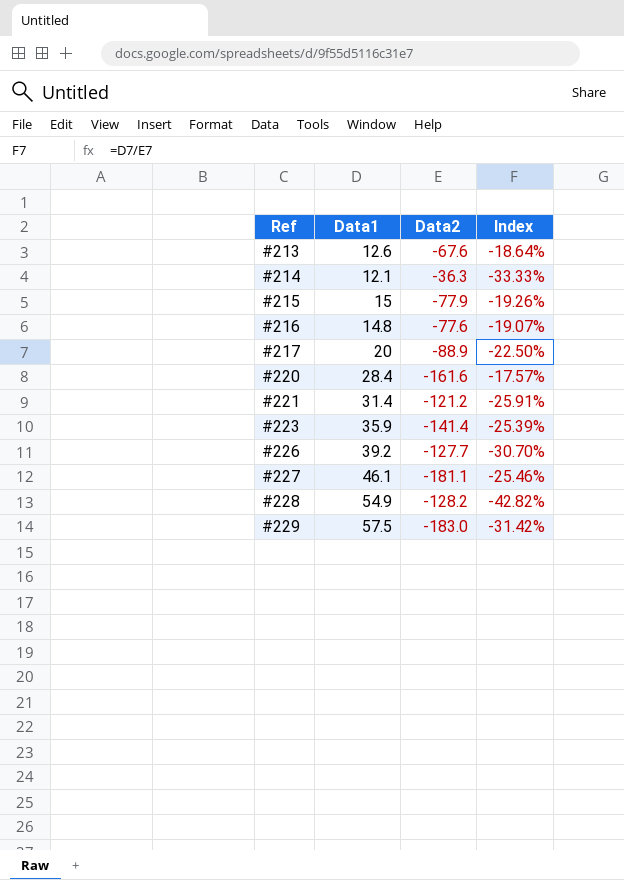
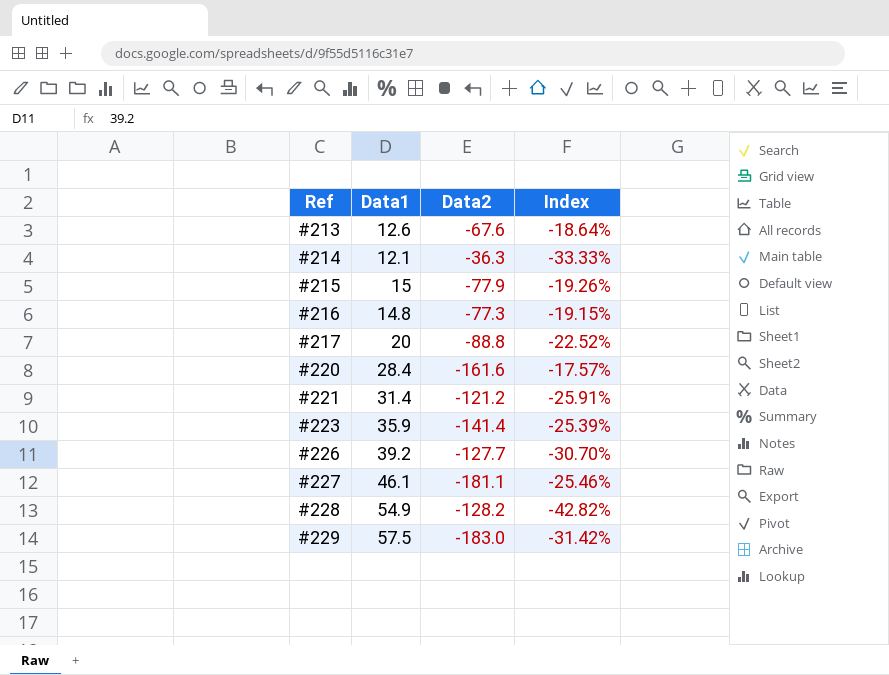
#216 | Data2: -77.6 -> -77.3
#216 | Index: -19.07% -> -19.15%
#217 | Data2: -88.9 -> -88.8
#217 | Index: -22.50% -> -22.52%

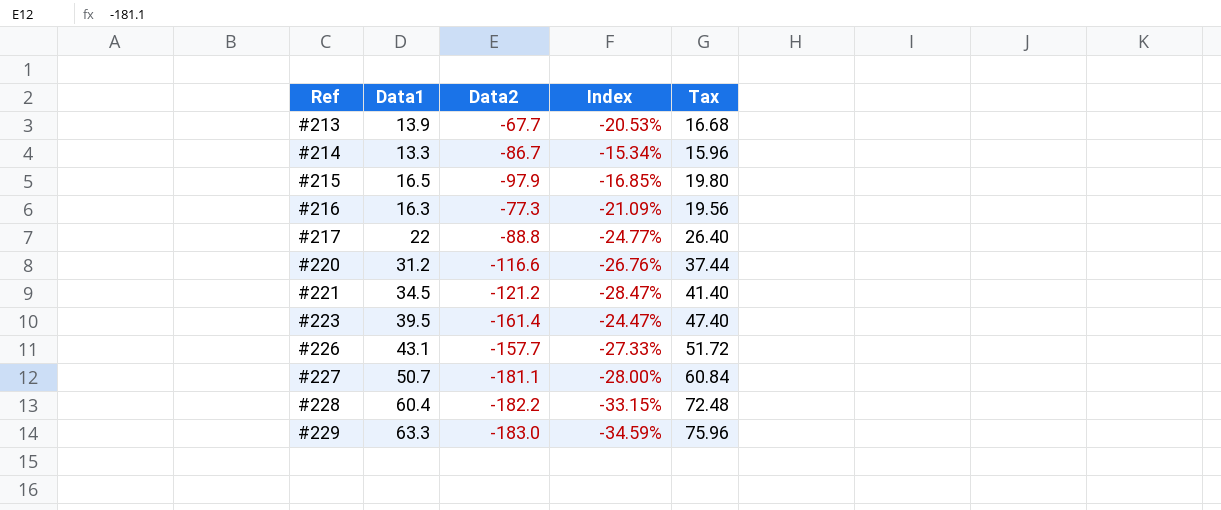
column Tax | formula: none -> [Data1] * 1.2
#213 | Data1: 12.6 -> 13.9
#213 | Data2: -67.6 -> -67.7
#213 | Index: -18.64% -> -20.53%
#214 | Data1: 12.1 -> 13.3
#214 | Data2: -36.3 -> -86.7
#214 | Index: -33.33% -> -15.34%
#215 | Data1: 15 -> 16.5
#215 | Data2: -77.9 -> -97.9
#215 | Index: -19.26% -> -16.85%
#216 | Data1: 14.8 -> 16.3
#216 | Index: -19.15% -> -21.09%
#217 | Data1: 20 -> 22
#217 | Index: -22.52% -> -24.77%
#220 | Data1: 28.4 -> 31.2
#220 | Data2: -161.6 -> -116.6
#220 | Index: -17.57% -> -26.76%
#221 | Data1: 31.4 -> 34.5
#221 | Index: -25.91% -> -28.47%
#223 | Data1: 35.9 -> 39.5
#223 | Data2: -141.4 -> -161.4
#223 | Index: -25.39% -> -24.47%
#226 | Data1: 39.2 -> 43.1
#226 | Data2: -127.7 -> -157.7
#226 | Index: -30.70% -> -27.33%
#227 | Data1: 46.1 -> 50.7
#227 | Index: -25.46% -> -28.00%
#228 | Data1: 54.9 -> 60.4
#228 | Data2: -128.2 -> -182.2
#228 | Index: -42.82% -> -33.15%
#229 | Data1: 57.5 -> 63.3
#229 | Index: -31.42% -> -34.59%

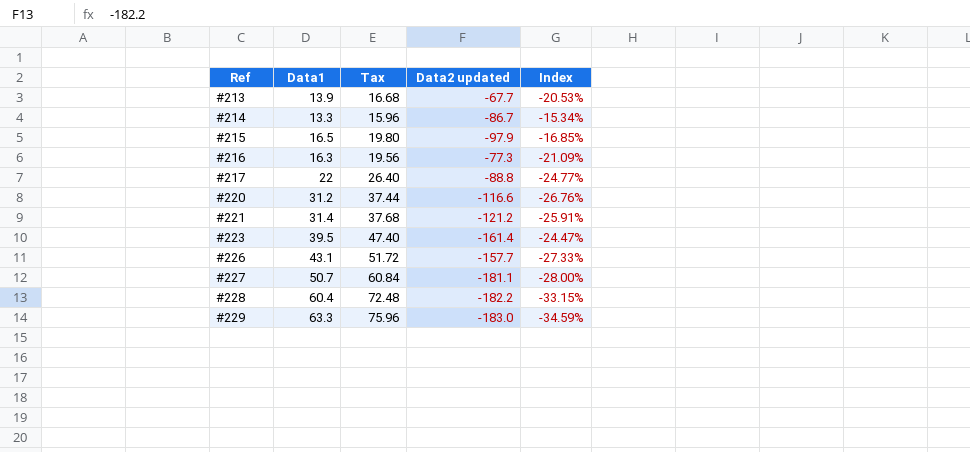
column Tax | position: 5 -> 3
column name: Data2 -> Data2 updated
#221 | Data1: 34.5 -> 31.4
#221 | Tax: 41.40 -> 37.68
#221 | Index: -28.47% -> -25.91%

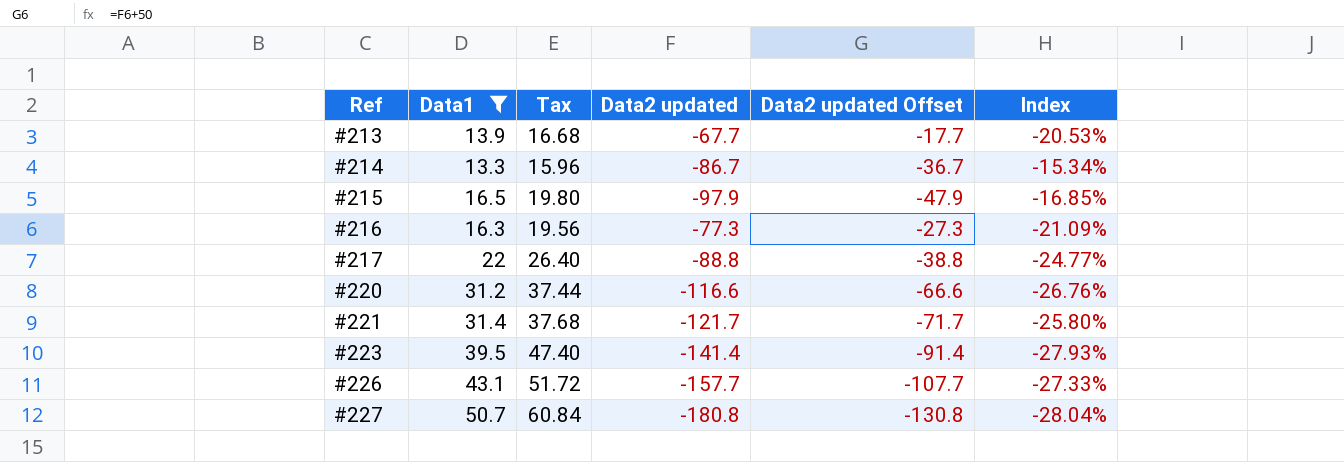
filter: none -> Data1 <= 50.7
column Data2 updated Offset | formula: none -> [Data2 updated] + 50
#221 | Data2 updated: -121.2 -> -121.7
#221 | Index: -25.91% -> -25.80%
#223 | Data2 updated: -161.4 -> -141.4
#223 | Index: -24.47% -> -27.93%
#227 | Data2 updated: -181.1 -> -180.8
#227 | Index: -28.00% -> -28.04%

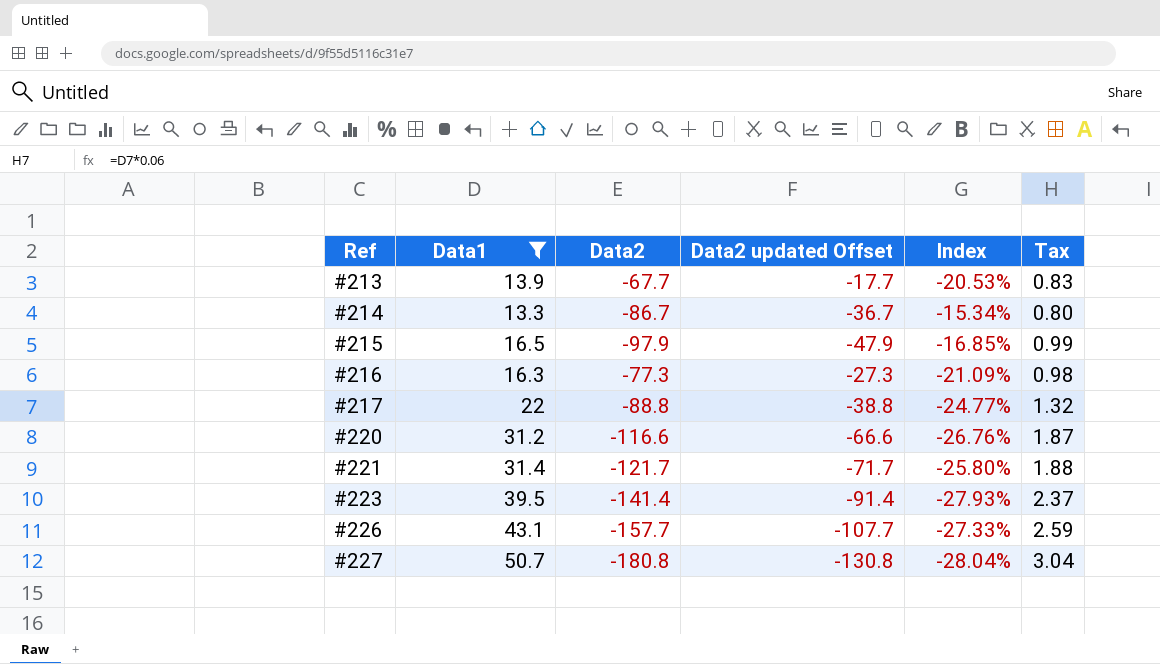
column name: Data2 updated -> Data2
column Tax | formula: [Data1] * 1.2 -> [Data1] * 0.06
column Tax | position: 3 -> 6

